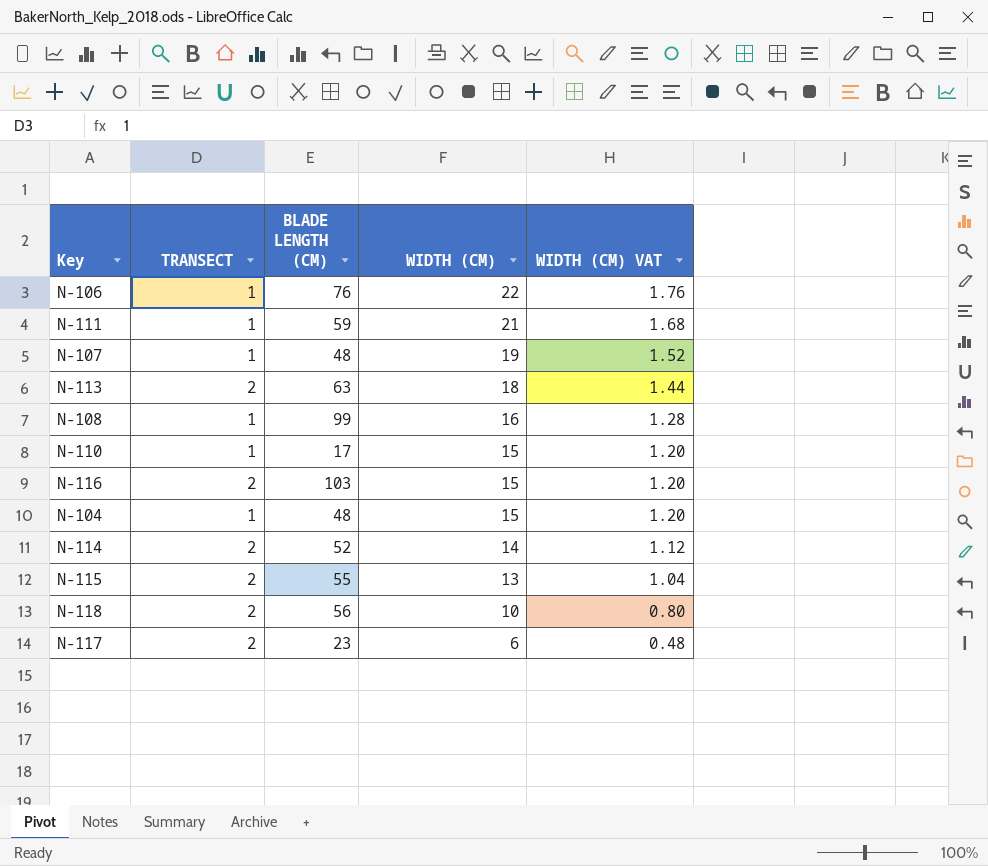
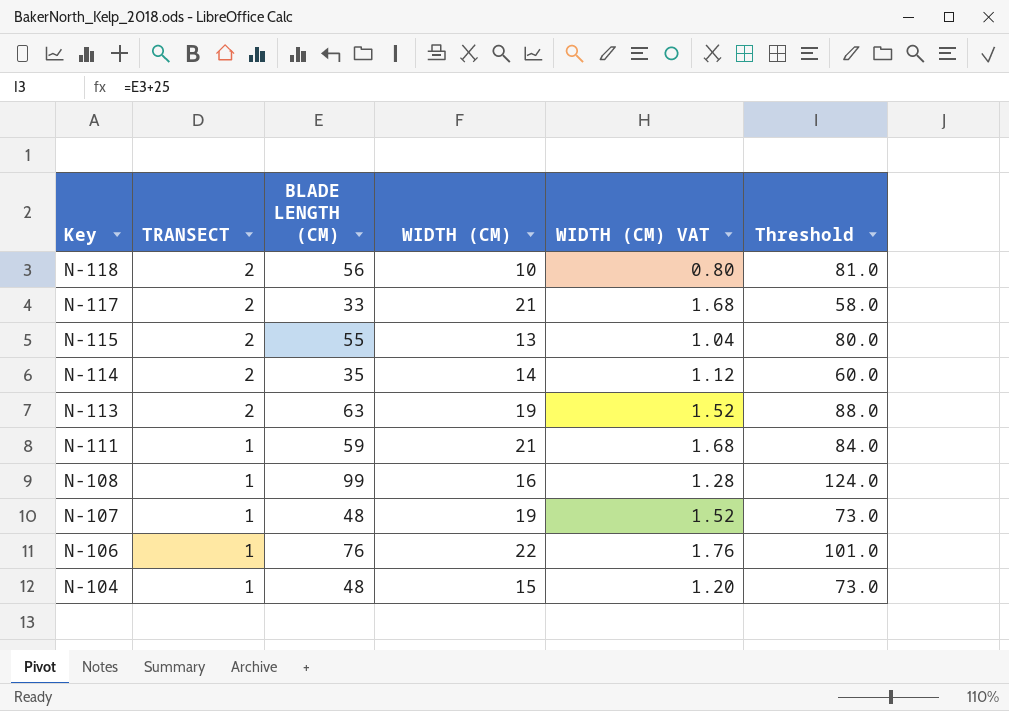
row order: WIDTH (CM) descending -> Key descending
column Threshold | formula: none -> [BLADE LENGTH (CM)] + 25
row N-110: 1 | 17 | 15 | 1.20 -> none
row N-116: 2 | 103 | 15 | 1.20 -> none
N-117 | BLADE LENGTH (CM): 23 -> 33
N-117 | WIDTH (CM): 6 -> 21
N-117 | WIDTH (CM) VAT: 0.48 -> 1.68
N-114 | BLADE LENGTH (CM): 52 -> 35
N-113 | WIDTH (CM): 18 -> 19
N-113 | WIDTH (CM) VAT: 1.44 -> 1.52

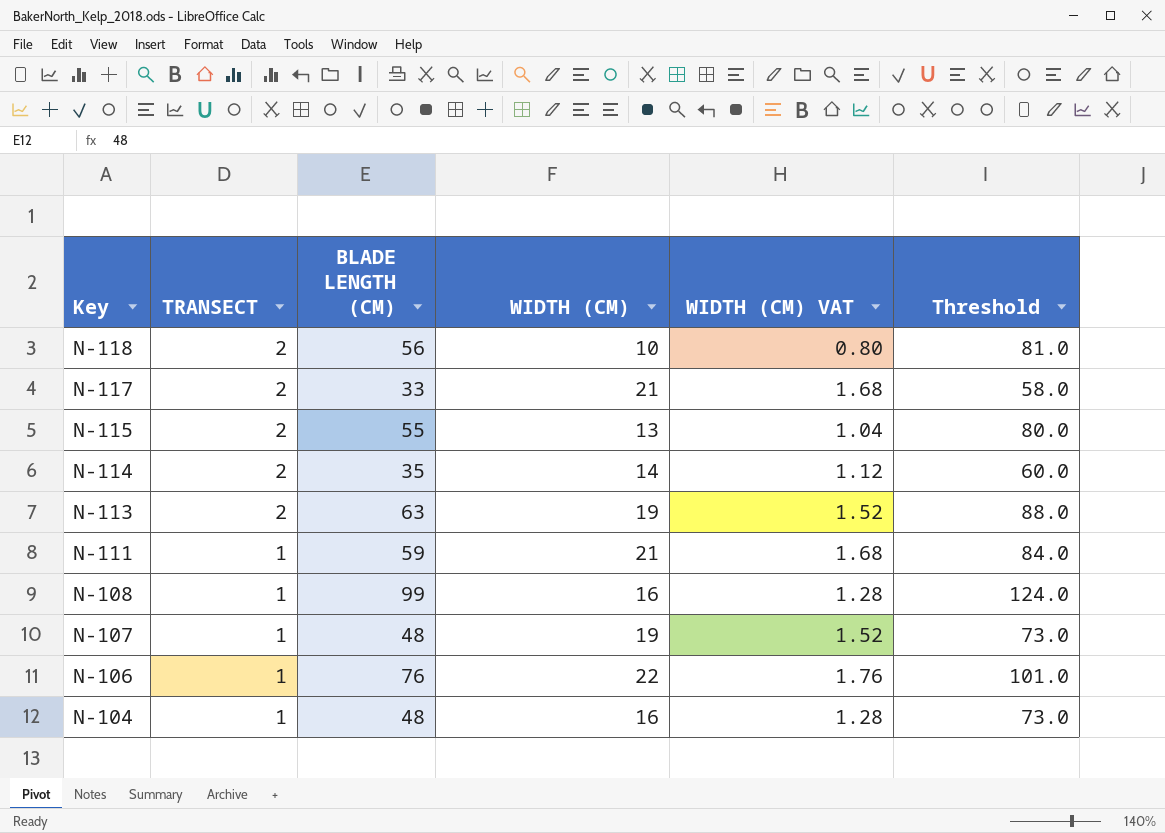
N-104 | WIDTH (CM): 15 -> 16
N-104 | WIDTH (CM) VAT: 1.20 -> 1.28

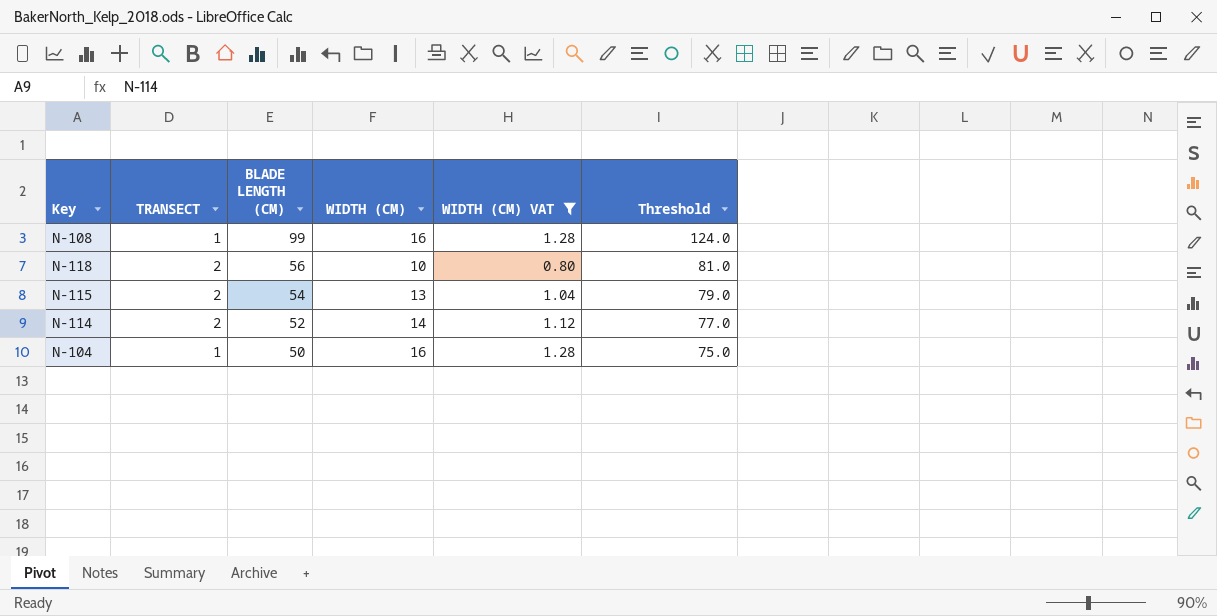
filter: none -> WIDTH (CM) VAT <= 1.28
row order: Key descending -> BLADE LENGTH (CM) descending
N-115 | BLADE LENGTH (CM): 55 -> 54
N-115 | Threshold: 80.0 -> 79.0
N-114 | BLADE LENGTH (CM): 35 -> 52
N-114 | Threshold: 60.0 -> 77.0
N-104 | BLADE LENGTH (CM): 48 -> 50
N-104 | Threshold: 73.0 -> 75.0

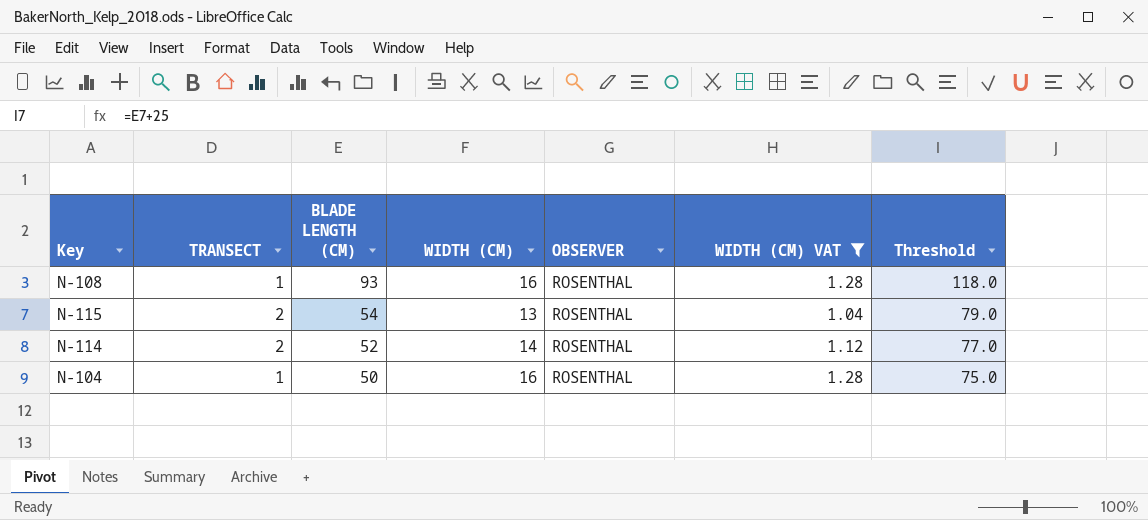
column OBSERVER | position: none -> 5
row N-118: 2 | 56 | 10 | 0.80 | 81.0 -> none
N-108 | BLADE LENGTH (CM): 99 -> 93
N-108 | Threshold: 124.0 -> 118.0

